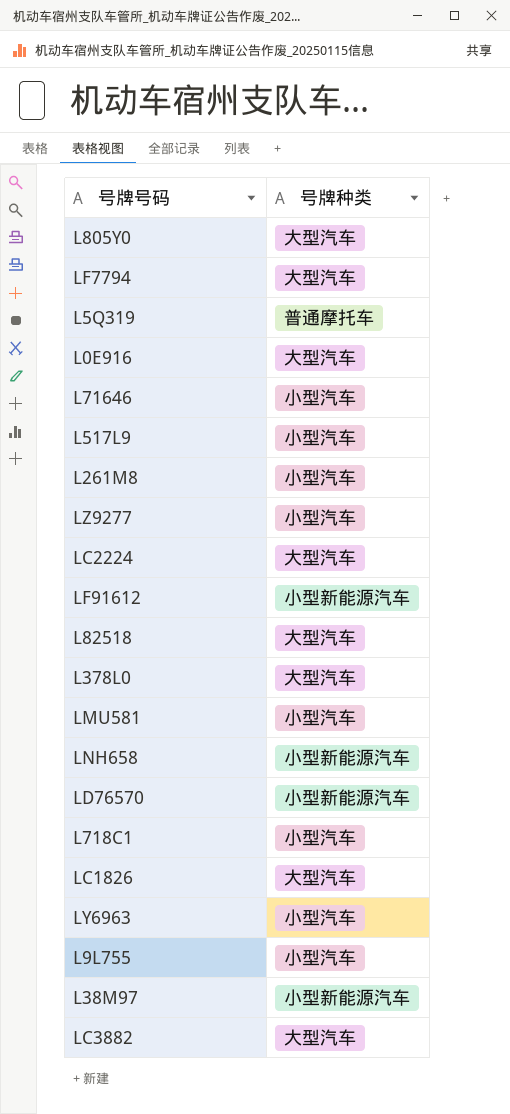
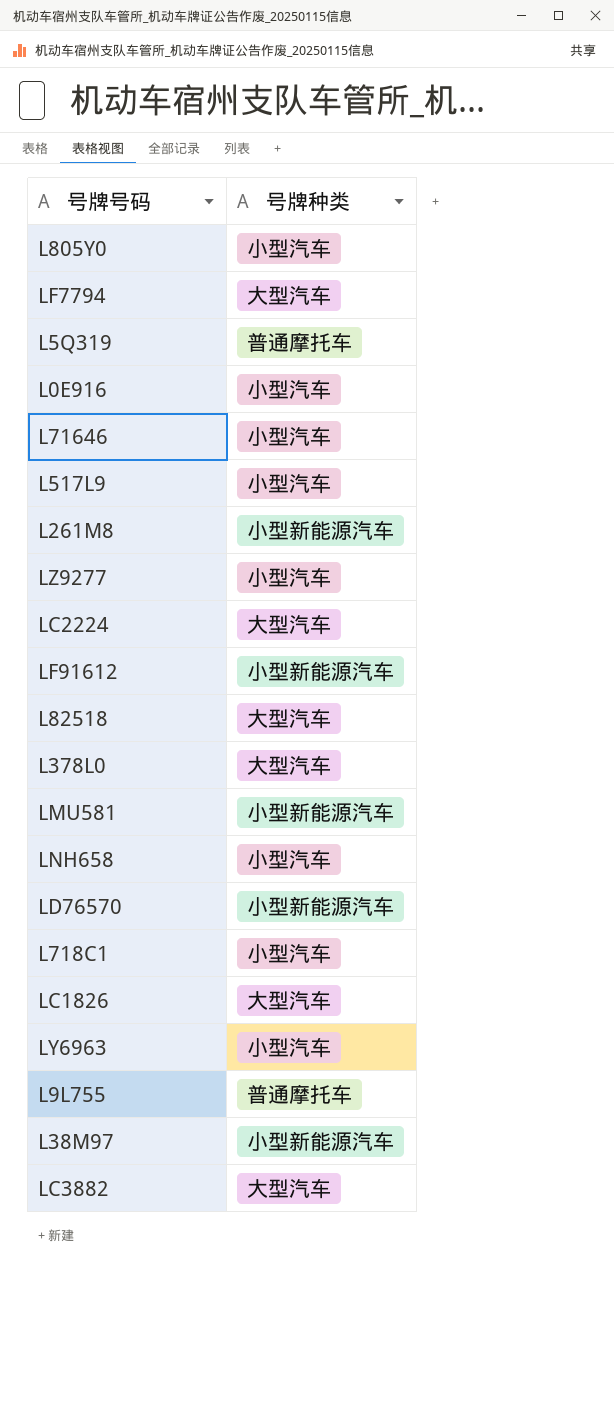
L805Y0 | 号牌种类: 大型汽车 -> 小型汽车
L0E916 | 号牌种类: 大型汽车 -> 小型汽车
L261M8 | 号牌种类: 小型汽车 -> 小型新能源汽车
LMU581 | 号牌种类: 小型汽车 -> 小型新能源汽车
LNH658 | 号牌种类: 小型新能源汽车 -> 小型汽车
L9L755 | 号牌种类: 小型汽车 -> 普通摩托车

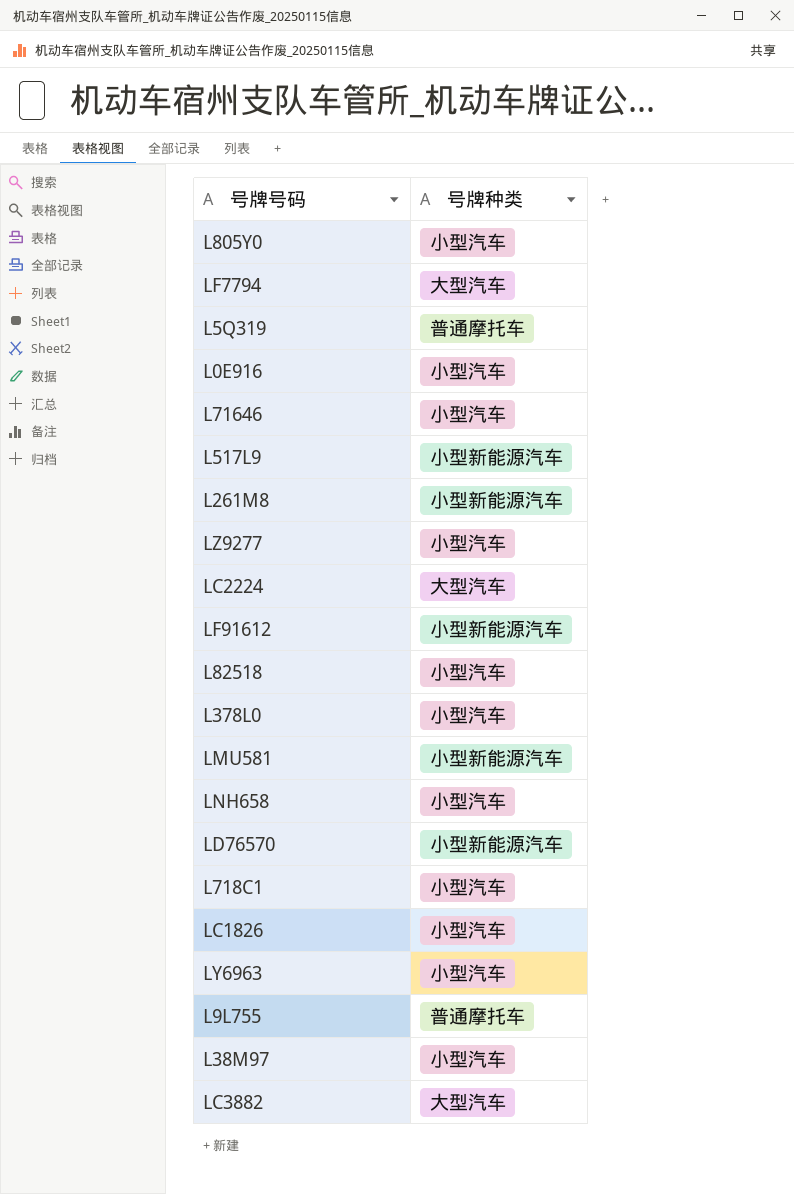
L517L9 | 号牌种类: 小型汽车 -> 小型新能源汽车
L82518 | 号牌种类: 大型汽车 -> 小型汽车
L378L0 | 号牌种类: 大型汽车 -> 小型汽车
LC1826 | 号牌种类: 大型汽车 -> 小型汽车
L38M97 | 号牌种类: 小型新能源汽车 -> 小型汽车

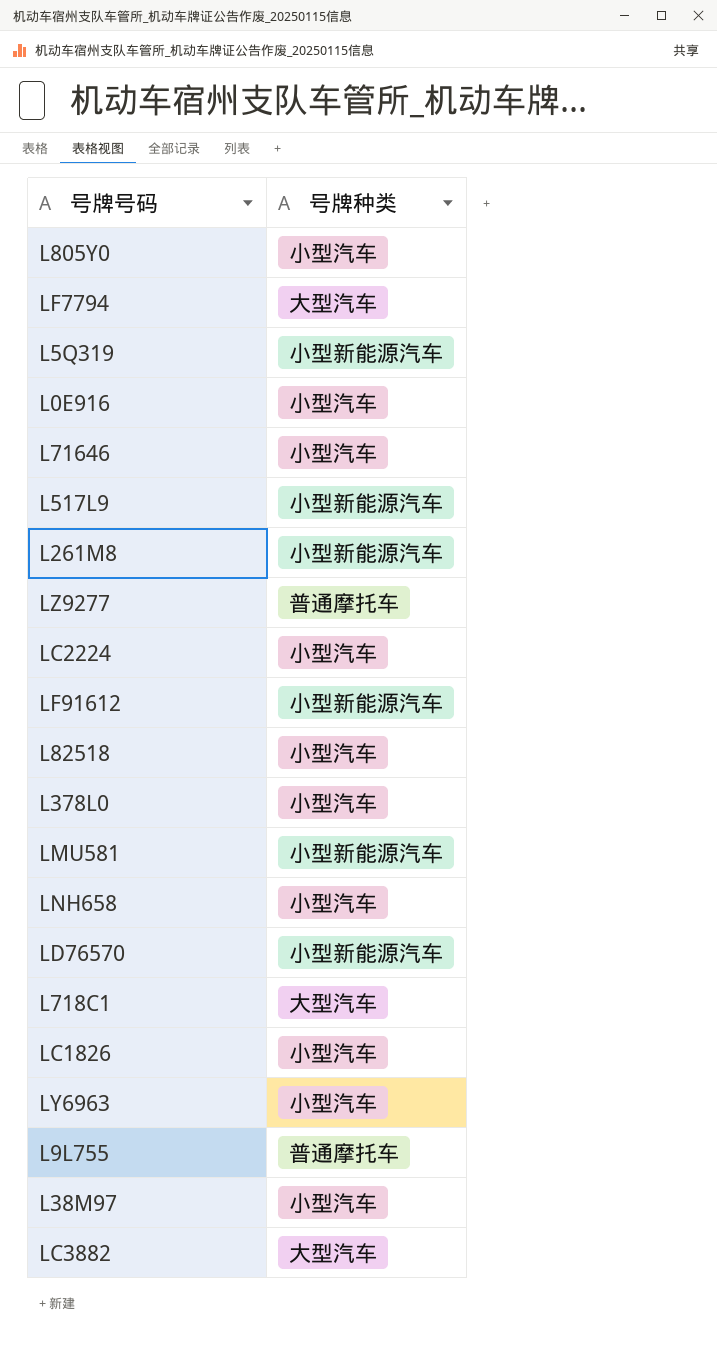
L5Q319 | 号牌种类: 普通摩托车 -> 小型新能源汽车
LZ9277 | 号牌种类: 小型汽车 -> 普通摩托车
LC2224 | 号牌种类: 大型汽车 -> 小型汽车
L718C1 | 号牌种类: 小型汽车 -> 大型汽车

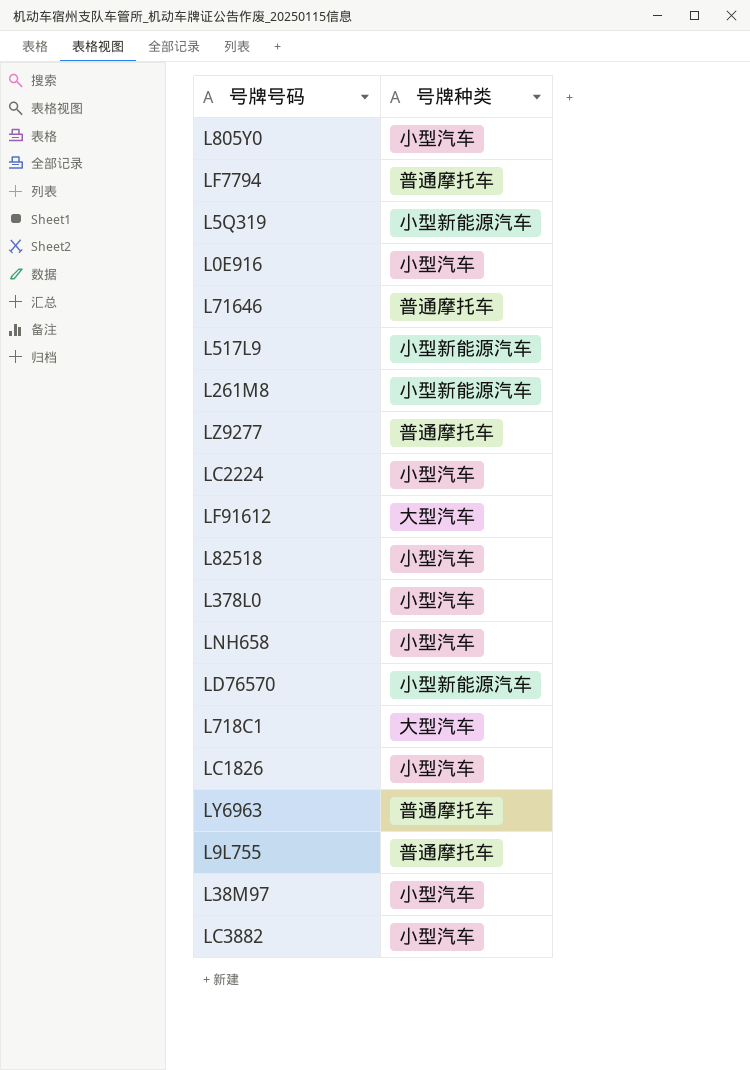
row LMU581: 小型新能源汽车 -> none
LF7794 | 号牌种类: 大型汽车 -> 普通摩托车
L71646 | 号牌种类: 小型汽车 -> 普通摩托车
LF91612 | 号牌种类: 小型新能源汽车 -> 大型汽车
LY6963 | 号牌种类: 小型汽车 -> 普通摩托车
LC3882 | 号牌种类: 大型汽车 -> 小型汽车

